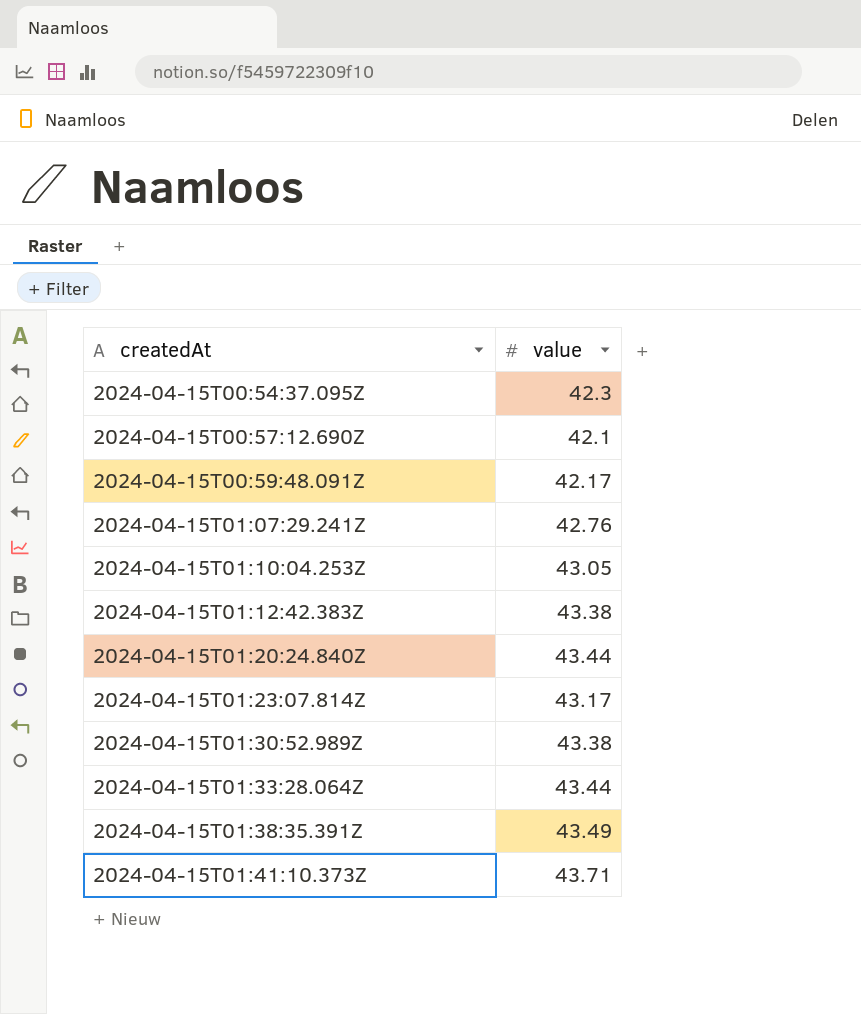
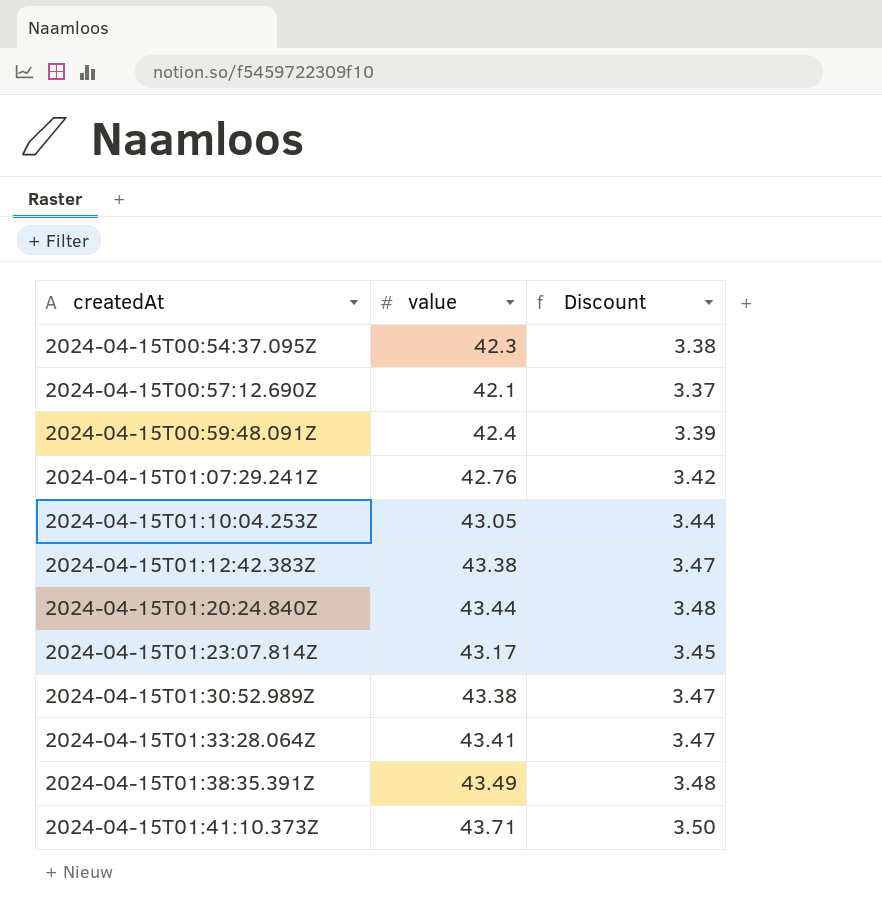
column Discount | formula: none -> [value] * 0.08
2024-04-15T00:59:48.091Z | value: 42.17 -> 42.4
2024-04-15T01:33:28.064Z | value: 43.44 -> 43.41

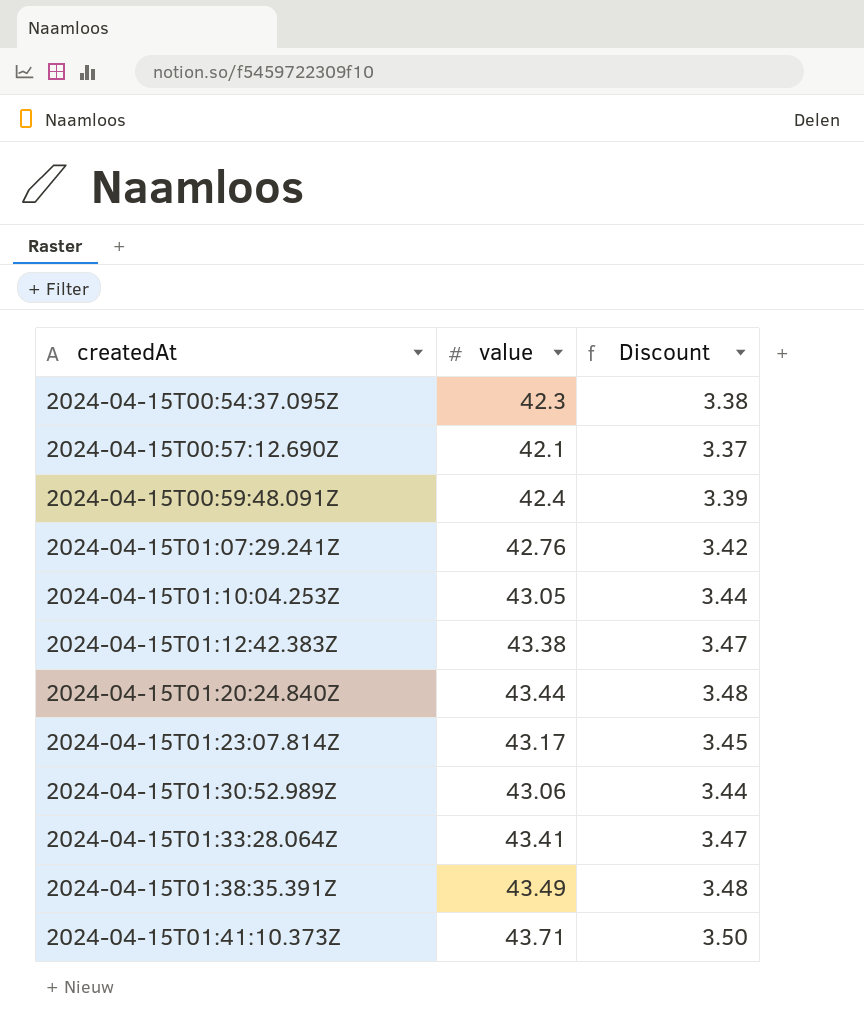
2024-04-15T01:30:52.989Z | value: 43.38 -> 43.06
2024-04-15T01:30:52.989Z | Discount: 3.47 -> 3.44

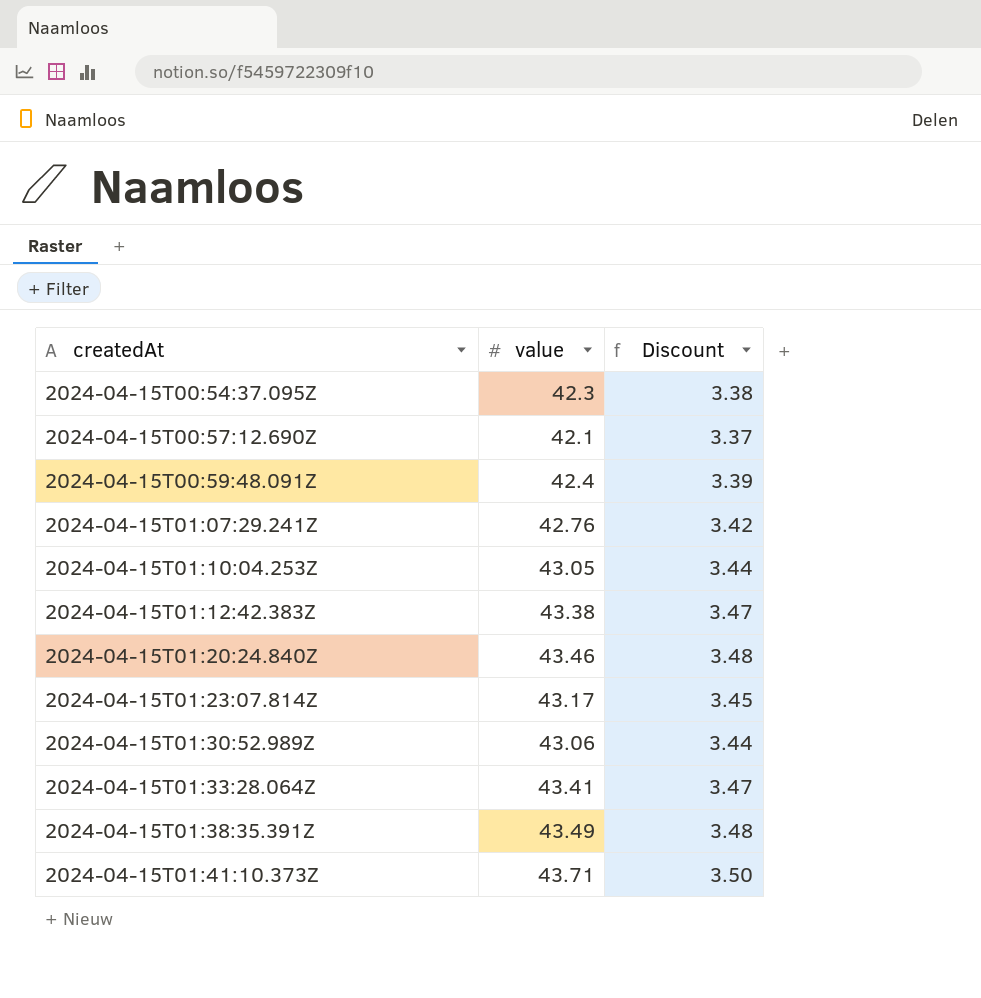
2024-04-15T01:20:24.840Z | value: 43.44 -> 43.46

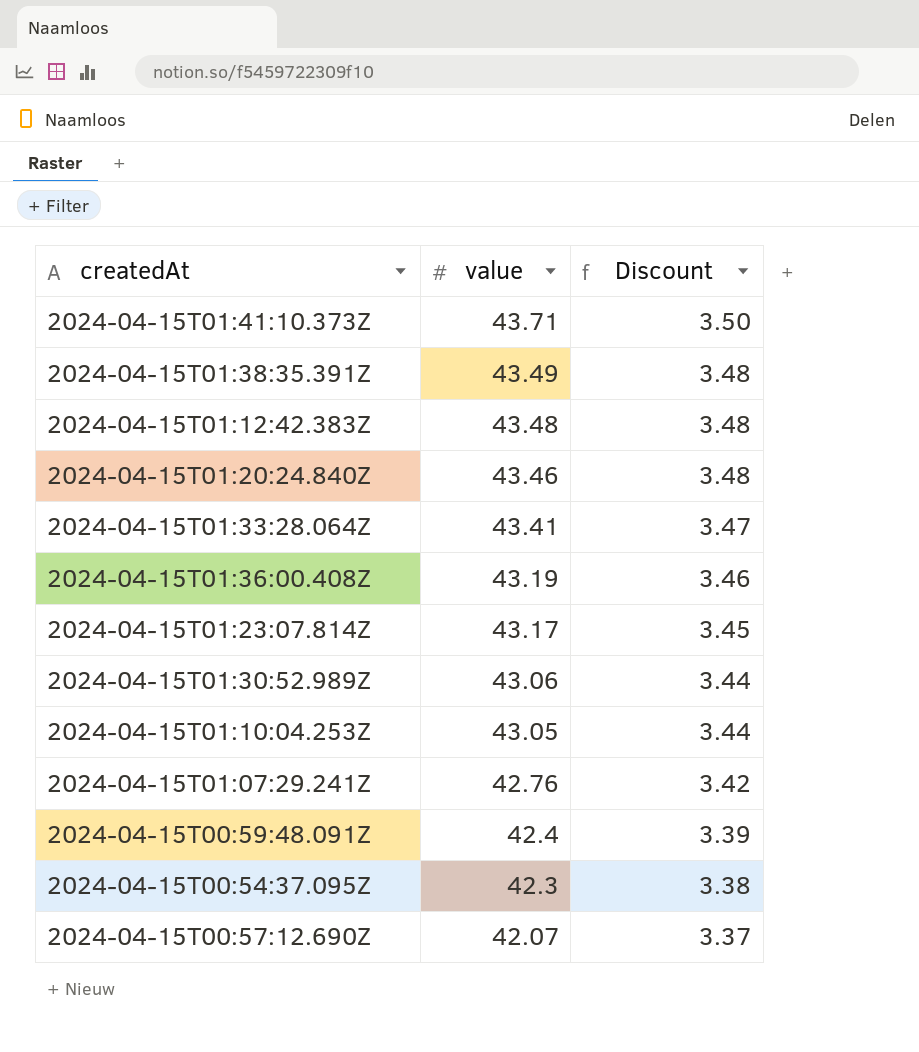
row order: createdAt ascending -> value descending
2024-04-15T01:12:42.383Z | value: 43.38 -> 43.48
2024-04-15T01:12:42.383Z | Discount: 3.47 -> 3.48
row 2024-04-15T01:36:00.408Z: none -> 43.19 | 3.46
2024-04-15T00:57:12.690Z | value: 42.1 -> 42.07

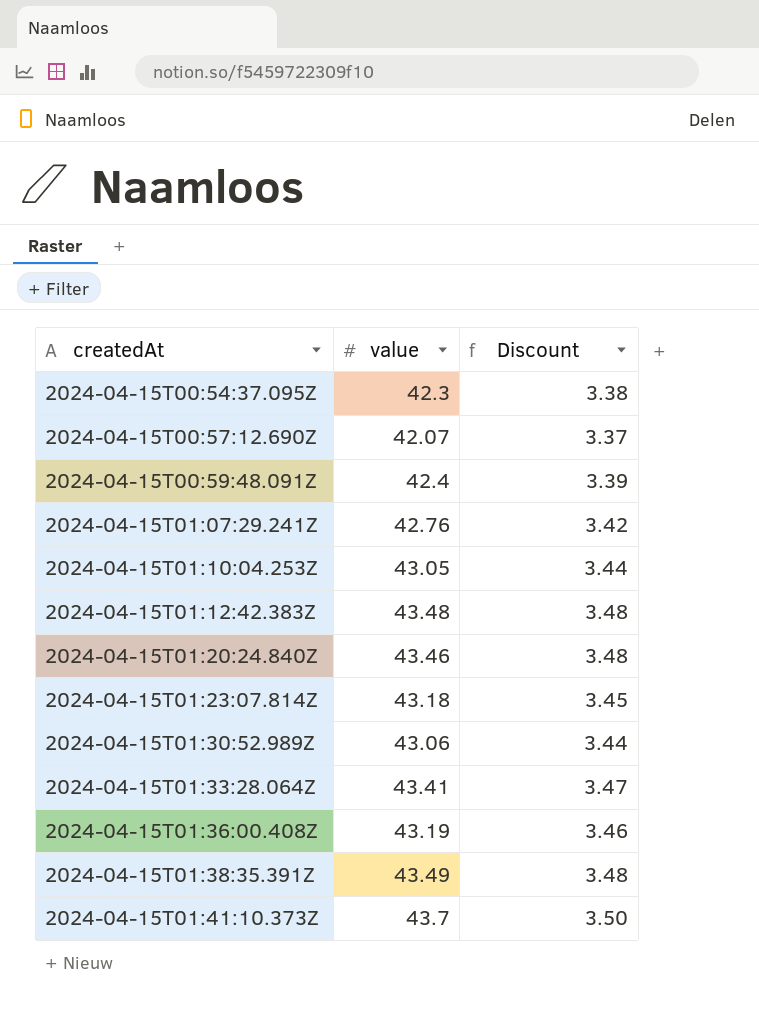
row order: value descending -> createdAt ascending
2024-04-15T01:23:07.814Z | value: 43.17 -> 43.18
2024-04-15T01:41:10.373Z | value: 43.71 -> 43.7

